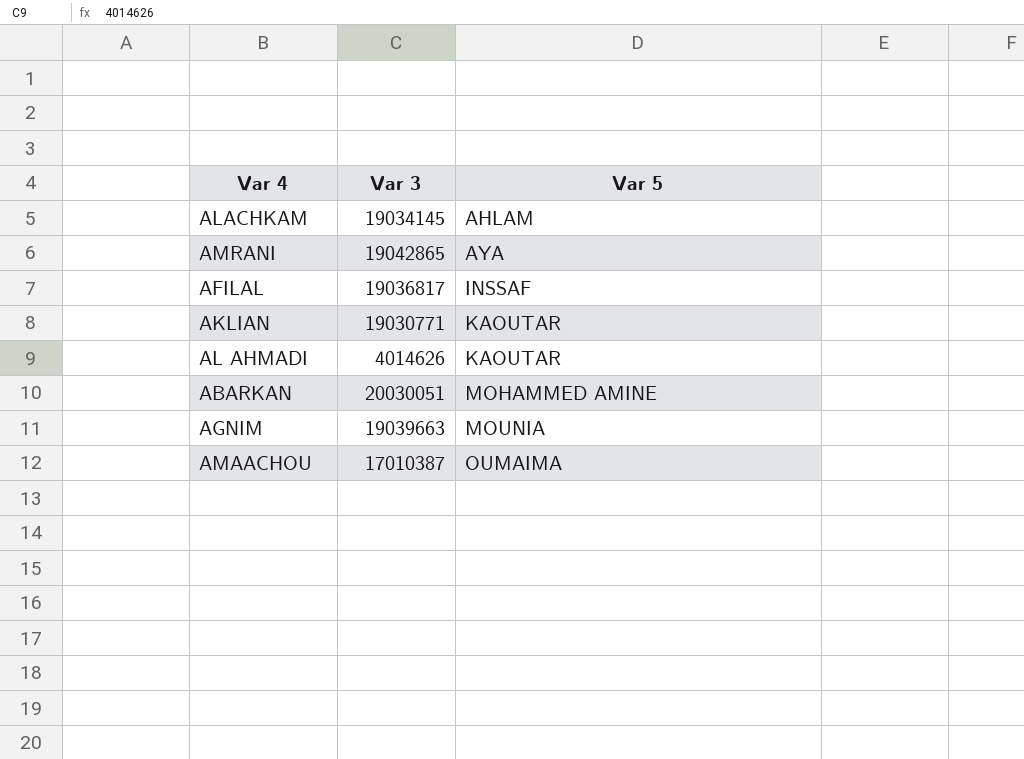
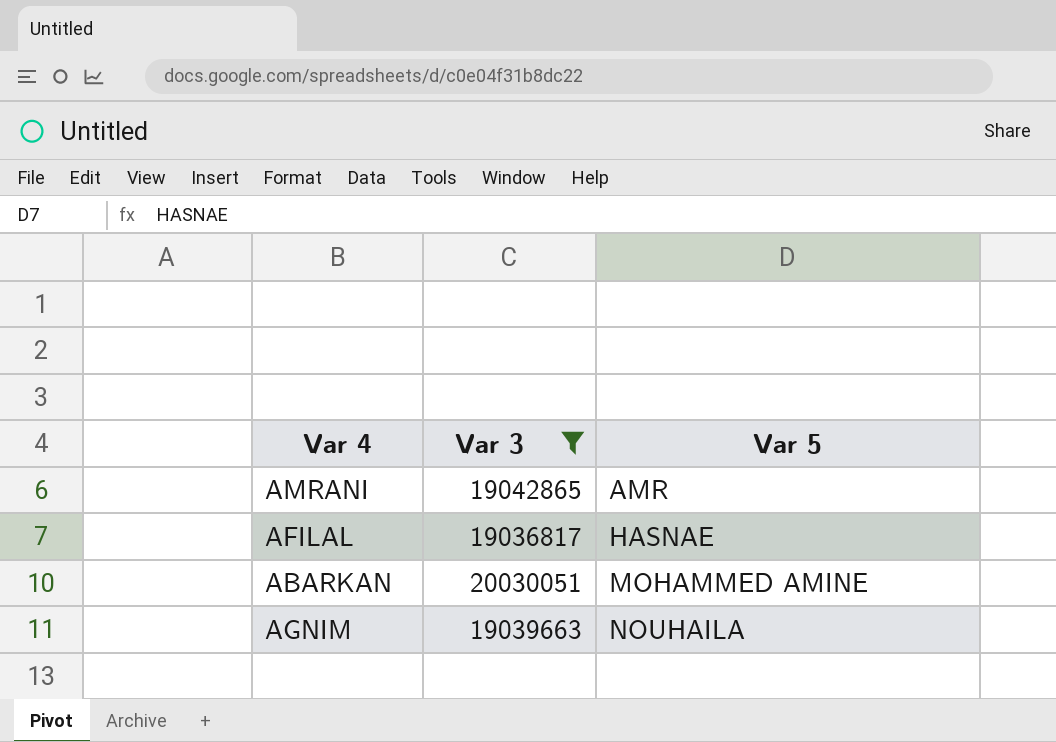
filter: none -> Var 3 >= 19036817
AMRANI | Var 5: AYA -> AMR
AFILAL | Var 5: INSSAF -> HASNAE
AGNIM | Var 5: MOUNIA -> NOUHAILA

